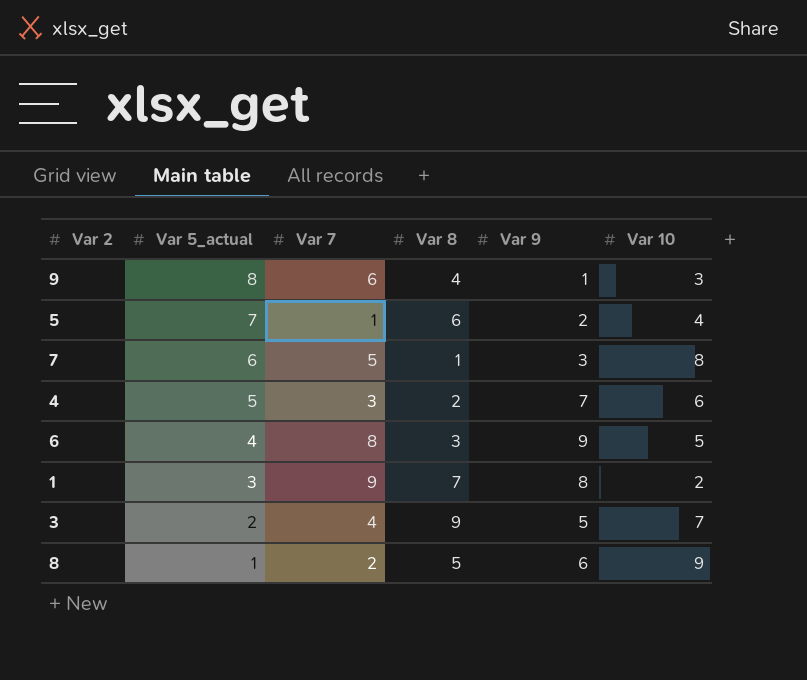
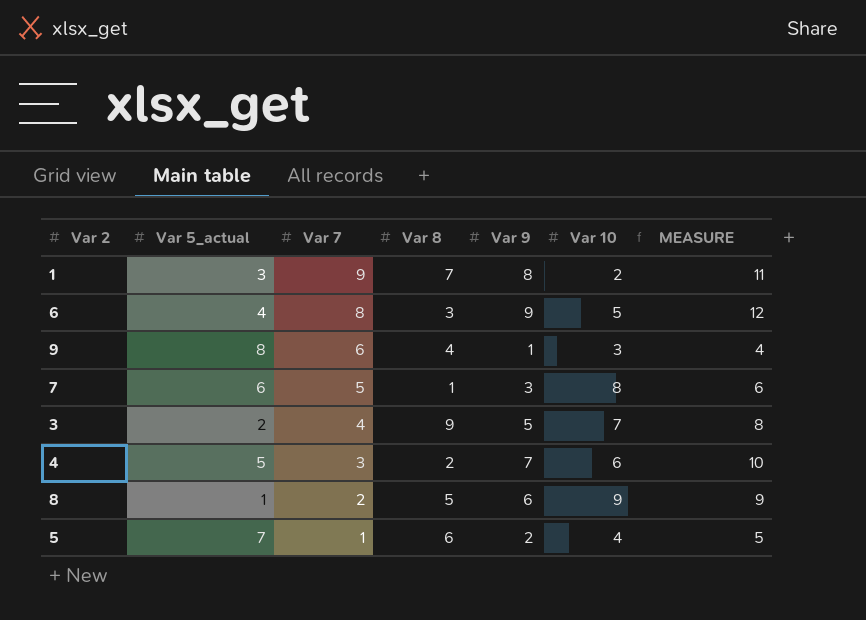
row order: Var 5_actual descending -> Var 7 descending
column MEASURE | formula: none -> [Var 9] + 3

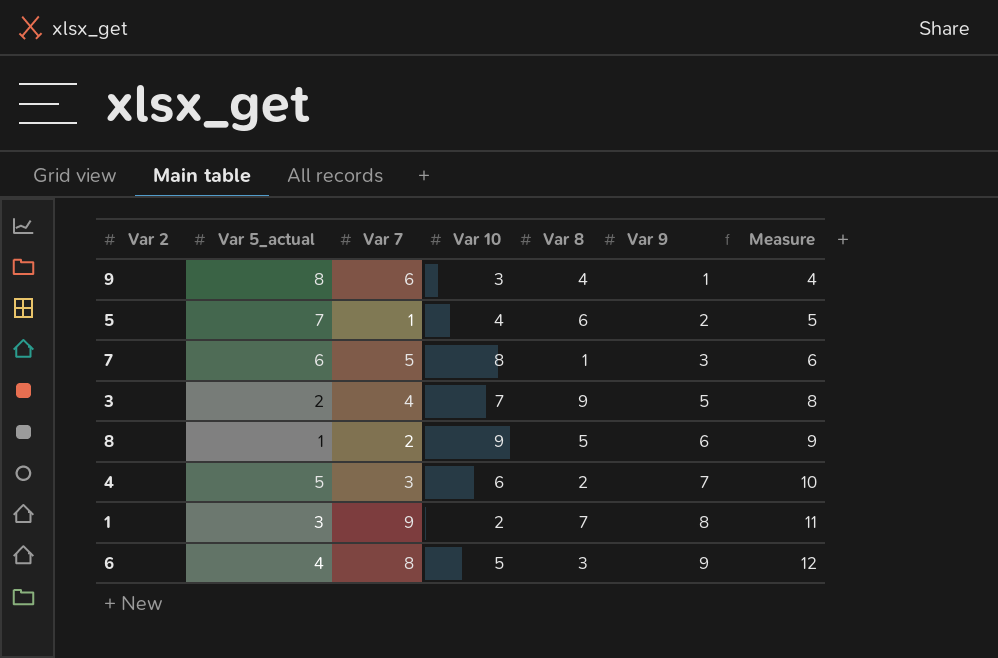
row order: Var 7 descending -> Var 9 ascending
column Var 10 | position: 6 -> 4
column name: MEASURE -> Measure

